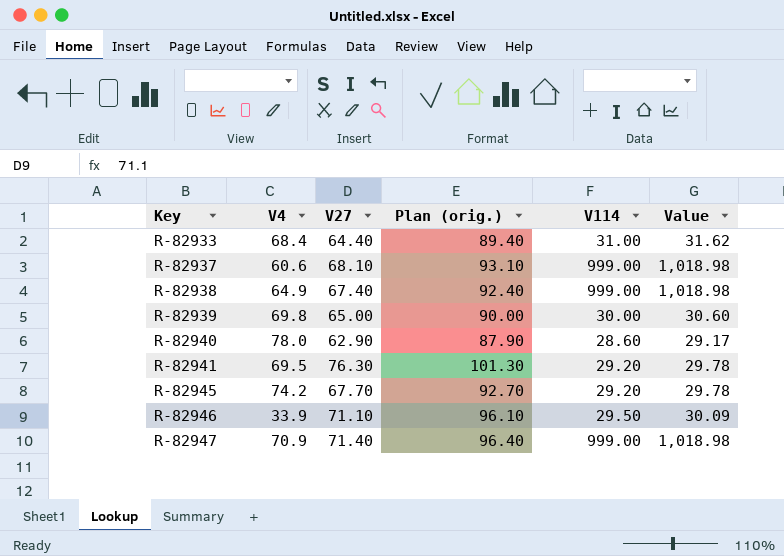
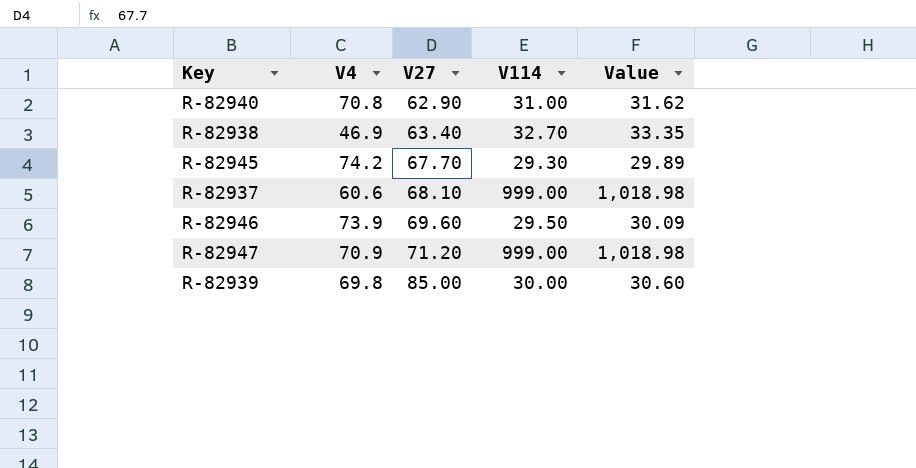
row order: Key ascending -> V27 ascending
column Plan (orig.) | formula: [V27] + 25 -> none
row R-82933: 68.4 | 64.40 | 89.40 | 31.00 | 31.62 -> none
row R-82941: 69.5 | 76.30 | 101.30 | 29.20 | 29.78 -> none
R-82940 | V4: 78.0 -> 70.8
R-82940 | V114: 28.60 -> 31.00
R-82940 | Value: 29.17 -> 31.62
R-82938 | V4: 64.9 -> 46.9
R-82938 | V27: 67.40 -> 63.40
R-82938 | V114: 999.00 -> 32.70
R-82938 | Value: 1,018.98 -> 33.35
R-82945 | V114: 29.20 -> 29.30
R-82945 | Value: 29.78 -> 29.89
R-82946 | V4: 33.9 -> 73.9
R-82946 | V27: 71.10 -> 69.60
R-82947 | V27: 71.40 -> 71.20
R-82939 | V27: 65.00 -> 85.00

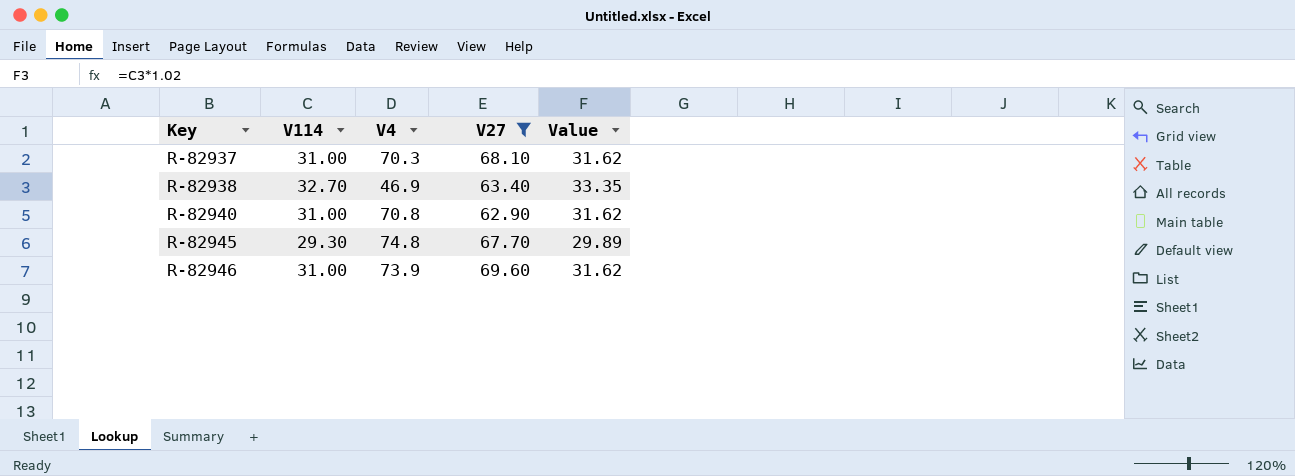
filter: none -> V27 <= 69.60
row order: V27 ascending -> Key ascending
column V114 | position: 4 -> 2
R-82937 | V114: 999.00 -> 31.00
R-82937 | V4: 60.6 -> 70.3
R-82937 | Value: 1,018.98 -> 31.62
R-82945 | V4: 74.2 -> 74.8
R-82946 | V114: 29.50 -> 31.00
R-82946 | Value: 30.09 -> 31.62

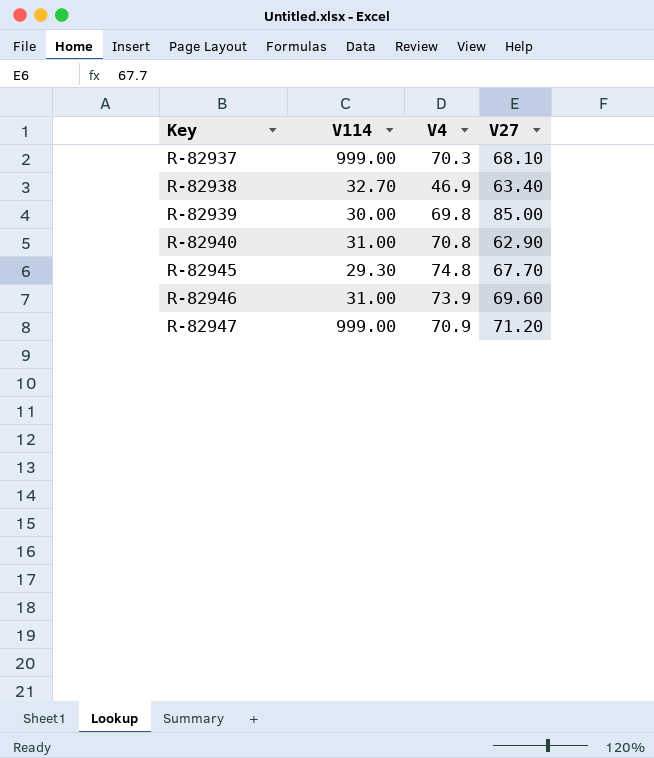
filter: V27 <= 69.60 -> none
column Value | formula: [V114] * 1.02 -> none
R-82937 | V114: 31.00 -> 999.00

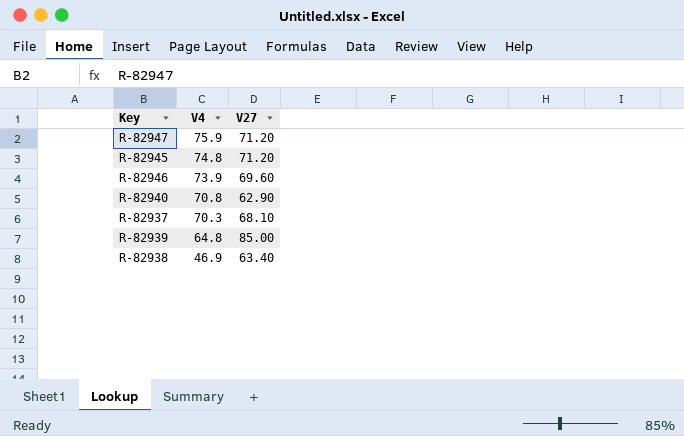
row order: Key ascending -> V4 descending
column V114 | position: 2 -> none
R-82947 | V4: 70.9 -> 75.9
R-82945 | V27: 67.70 -> 71.20
R-82939 | V4: 69.8 -> 64.8

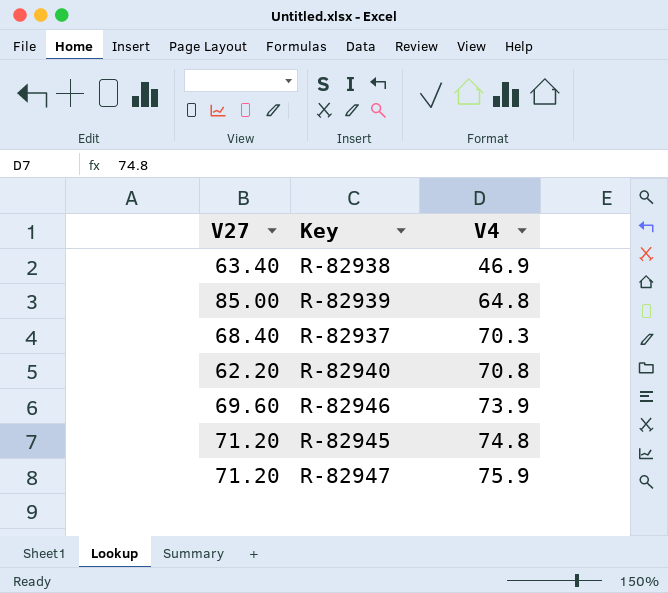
row order: V4 descending -> V4 ascending
column V27 | position: 3 -> 1
R-82937 | V27: 68.10 -> 68.40
R-82940 | V27: 62.90 -> 62.20

